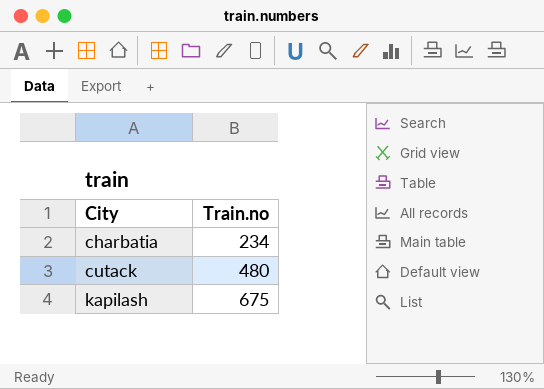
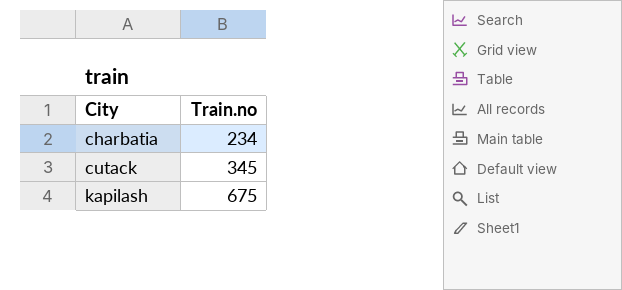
cutack | Train.no: 480 -> 345

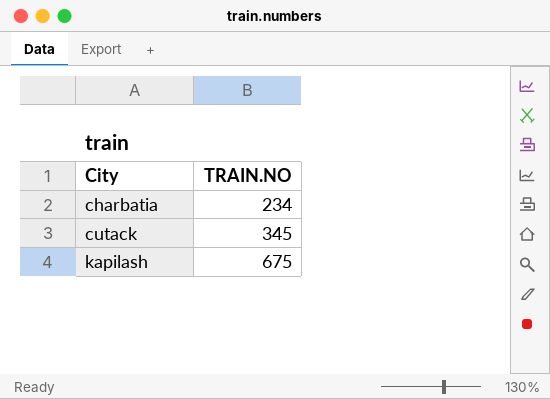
column name: Train.no -> TRAIN.NO

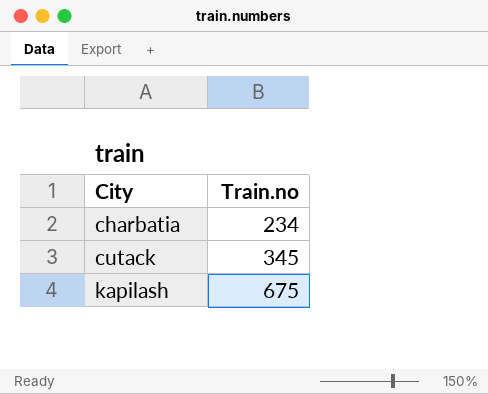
column name: TRAIN.NO -> Train.no

